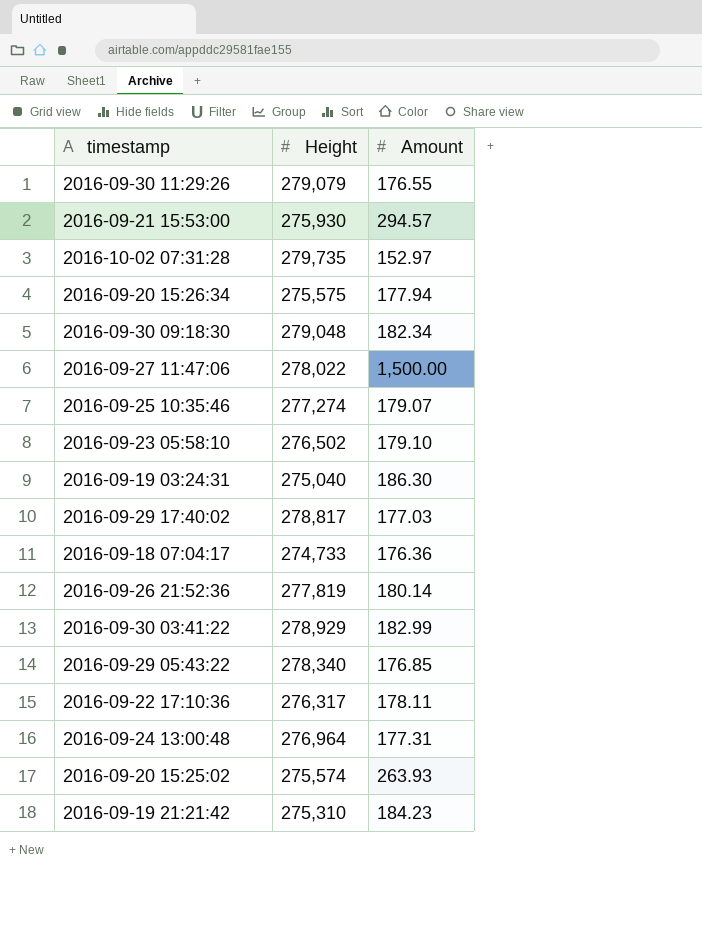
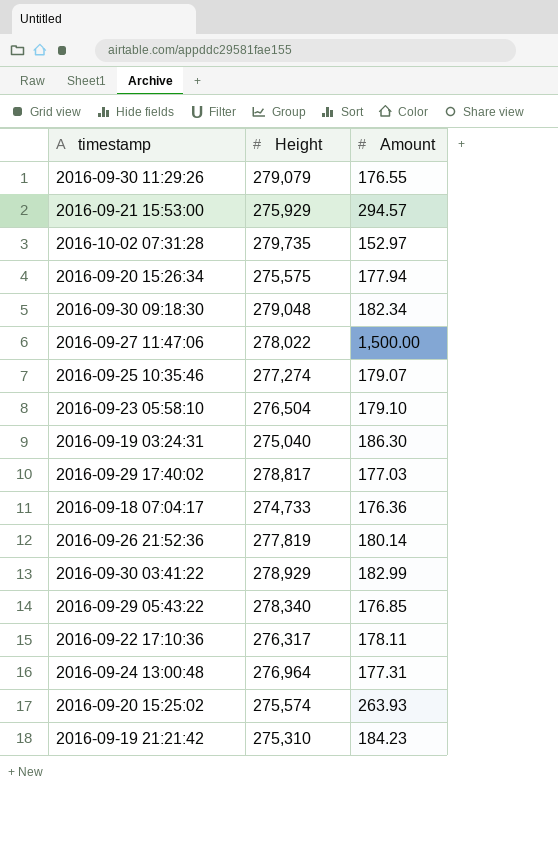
2016-09-21 15:53:00 | Height: 275,930 -> 275,929
2016-09-23 05:58:10 | Height: 276,502 -> 276,504

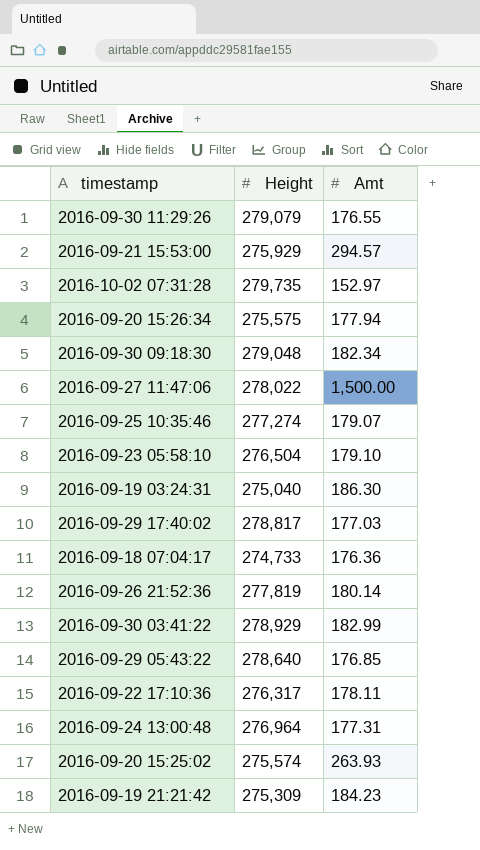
column name: Amount -> Amt
2016-09-29 05:43:22 | Height: 278,340 -> 278,640
2016-09-19 21:21:42 | Height: 275,310 -> 275,309

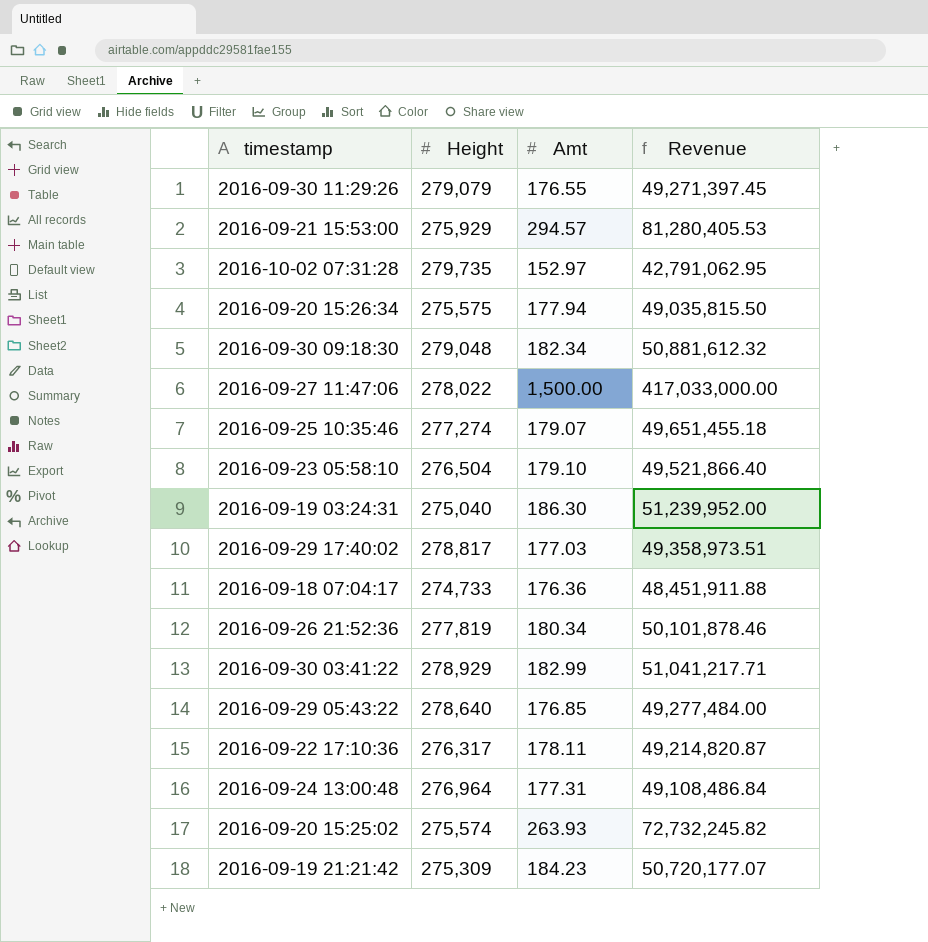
column Revenue | formula: none -> [Height] * [Amt]
2016-09-26 21:52:36 | Amt: 180.14 -> 180.34

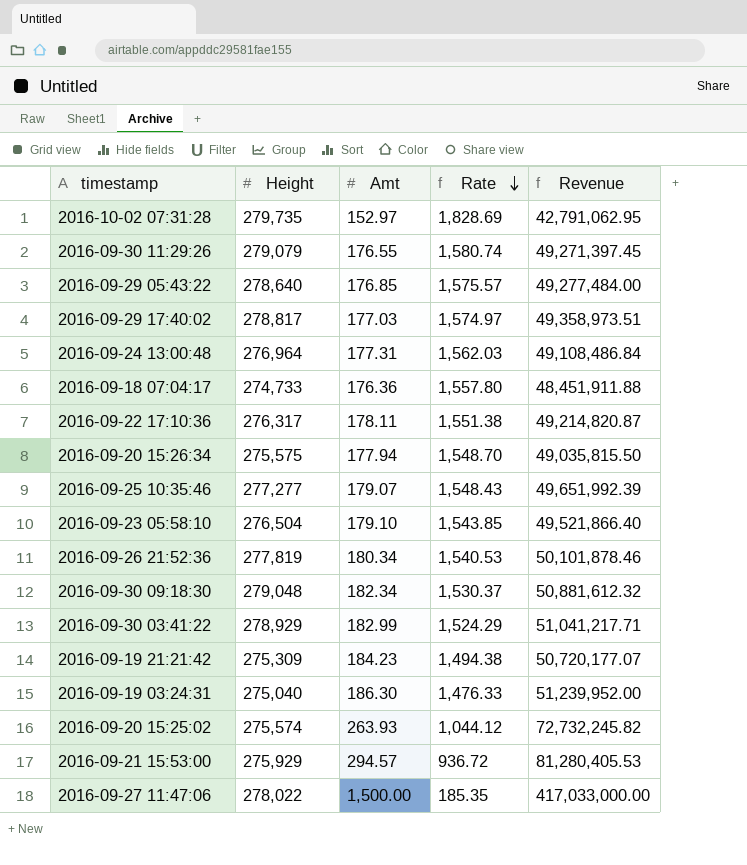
row order: none -> Rate descending
column Rate | formula: none -> [Height] / [Amt]
2016-09-25 10:35:46 | Height: 277,274 -> 277,277
2016-09-25 10:35:46 | Revenue: 49,651,455.18 -> 49,651,992.39

